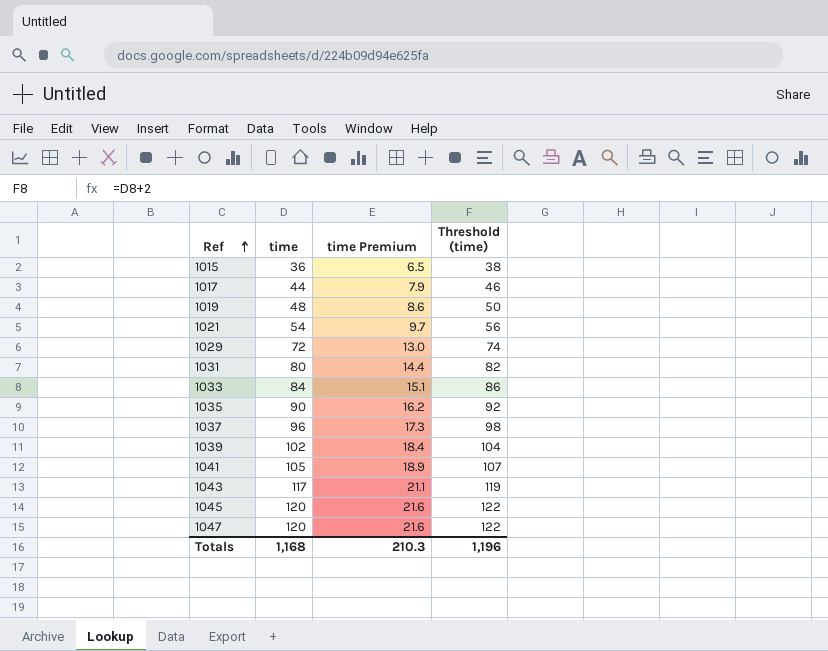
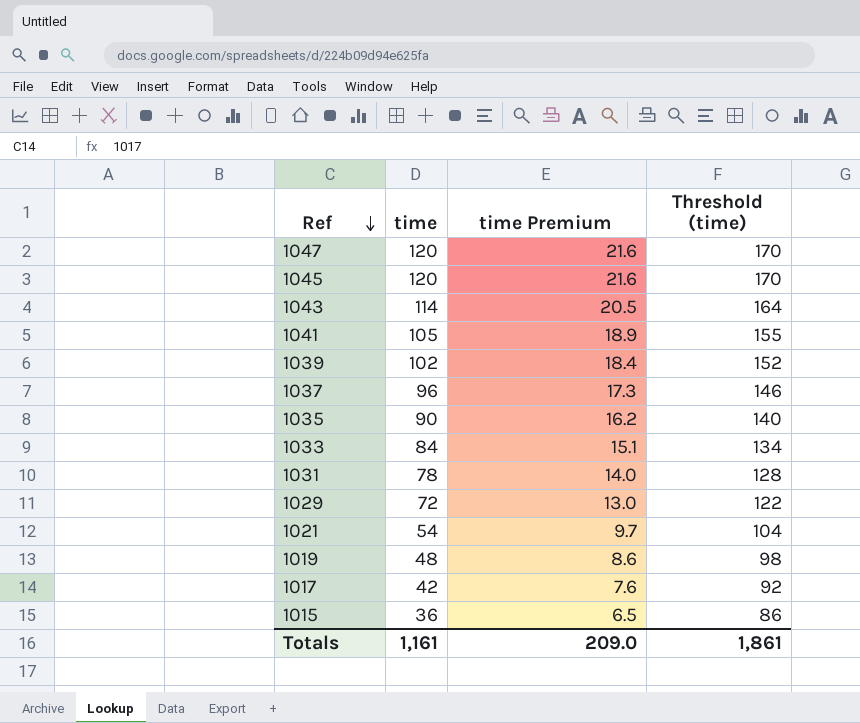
row order: Ref ascending -> Ref descending
column Threshold (time) | formula: [time] + 2 -> [time] + 50
1043 | time: 117 -> 114
1043 | time Premium: 21.1 -> 20.5
1031 | time: 80 -> 78
1031 | time Premium: 14.4 -> 14.0
1017 | time: 44 -> 42
1017 | time Premium: 7.9 -> 7.6
Totals | time: 1,168 -> 1,161
Totals | time Premium: 210.3 -> 209.0
Totals | Threshold (time): 1,196 -> 1,861

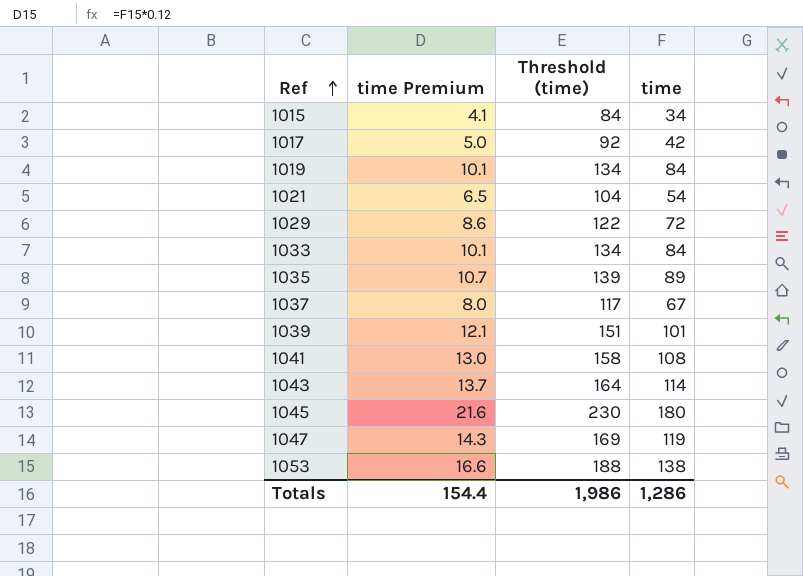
row order: Ref descending -> Ref ascending
column time Premium | formula: [time] * 0.18 -> [time] * 0.12
column time | position: 2 -> 4
row 1031: 78 | 14.0 | 128 -> none
1015 | Threshold (time): 86 -> 84
1015 | time: 36 -> 34
1019 | Threshold (time): 98 -> 134
1019 | time: 48 -> 84
1035 | Threshold (time): 140 -> 139
1035 | time: 90 -> 89
1037 | Threshold (time): 146 -> 117
1037 | time: 96 -> 67
1039 | Threshold (time): 152 -> 151
1039 | time: 102 -> 101
1041 | Threshold (time): 155 -> 158
1041 | time: 105 -> 108
1045 | Threshold (time): 170 -> 230
1045 | time: 120 -> 180
1047 | Threshold (time): 170 -> 169
1047 | time: 120 -> 119
row 1053: none -> 16.6 | 188 | 138
Totals | time Premium: 209.0 -> 154.4
Totals | Threshold (time): 1,861 -> 1,986
Totals | time: 1,161 -> 1,286

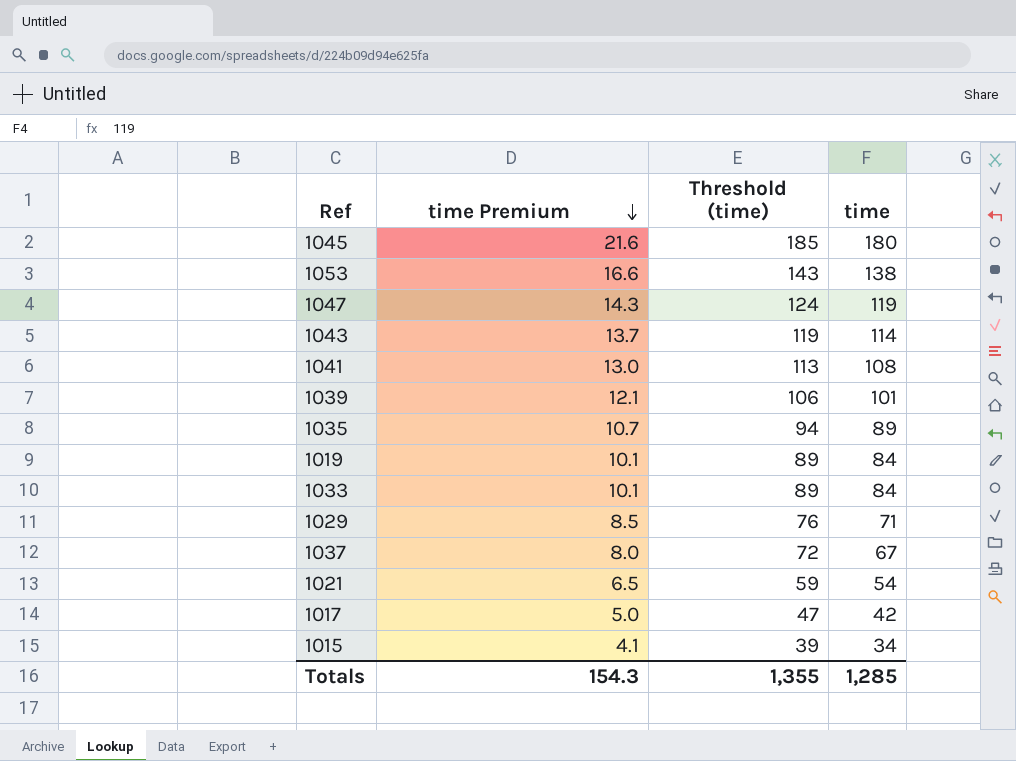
row order: Ref ascending -> time Premium descending
column Threshold (time) | formula: [time] + 50 -> [time] + 5
1029 | time Premium: 8.6 -> 8.5
1029 | time: 72 -> 71
Totals | time Premium: 154.4 -> 154.3
Totals | Threshold (time): 1,986 -> 1,355
Totals | time: 1,286 -> 1,285

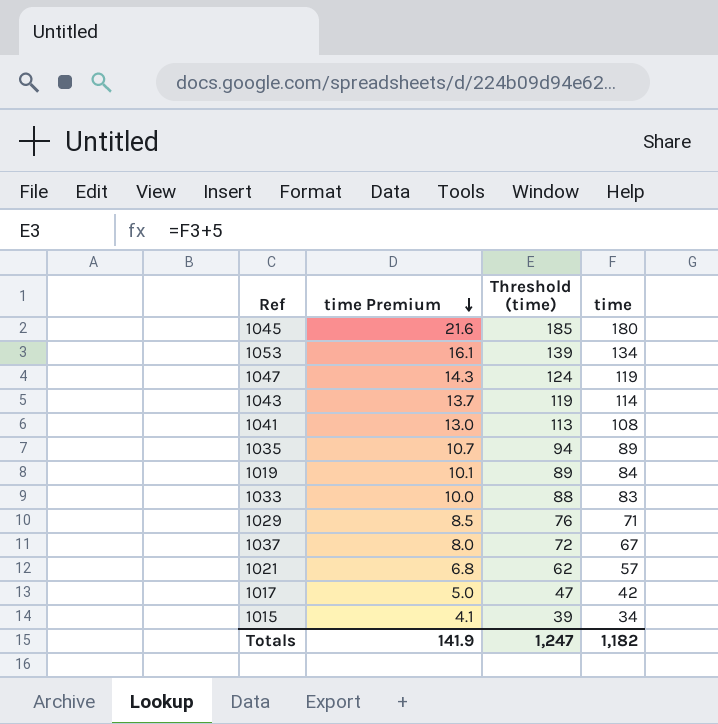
row 1039: 12.1 | 106 | 101 -> none
1053 | time Premium: 16.6 -> 16.1
1053 | Threshold (time): 143 -> 139
1053 | time: 138 -> 134
1033 | time Premium: 10.1 -> 10.0
1033 | Threshold (time): 89 -> 88
1033 | time: 84 -> 83
1021 | time Premium: 6.5 -> 6.8
1021 | Threshold (time): 59 -> 62
1021 | time: 54 -> 57
Totals | time Premium: 154.3 -> 141.9
Totals | Threshold (time): 1,355 -> 1,247
Totals | time: 1,285 -> 1,182

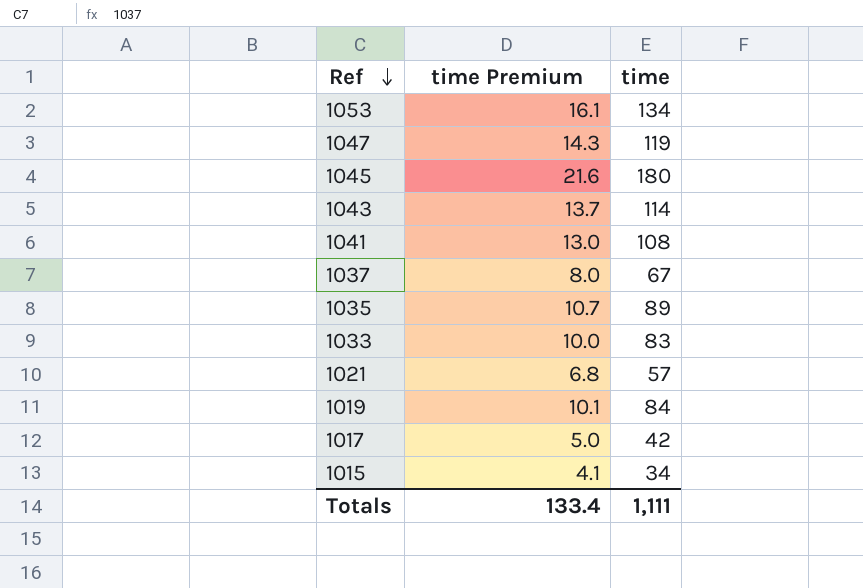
row order: time Premium descending -> Ref descending
column Threshold (time) | formula: [time] + 5 -> none
row 1029: 8.5 | 76 | 71 -> none
Totals | time Premium: 141.9 -> 133.4
Totals | time: 1,182 -> 1,111

